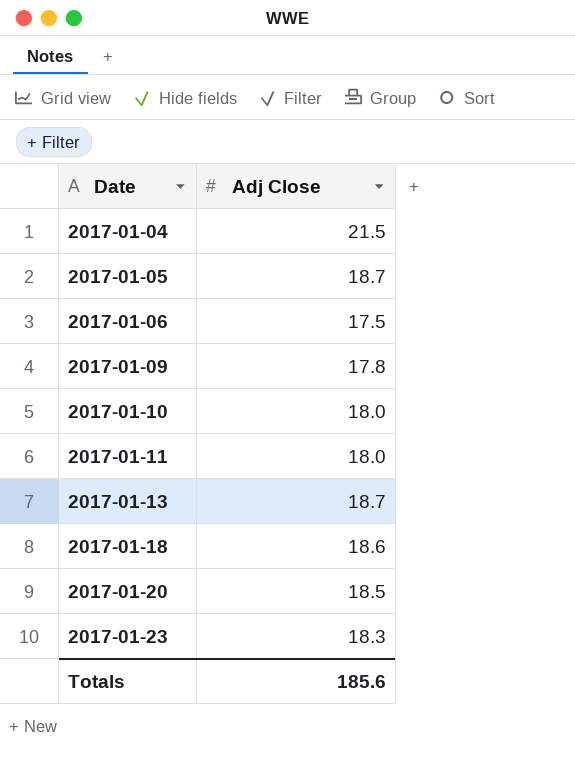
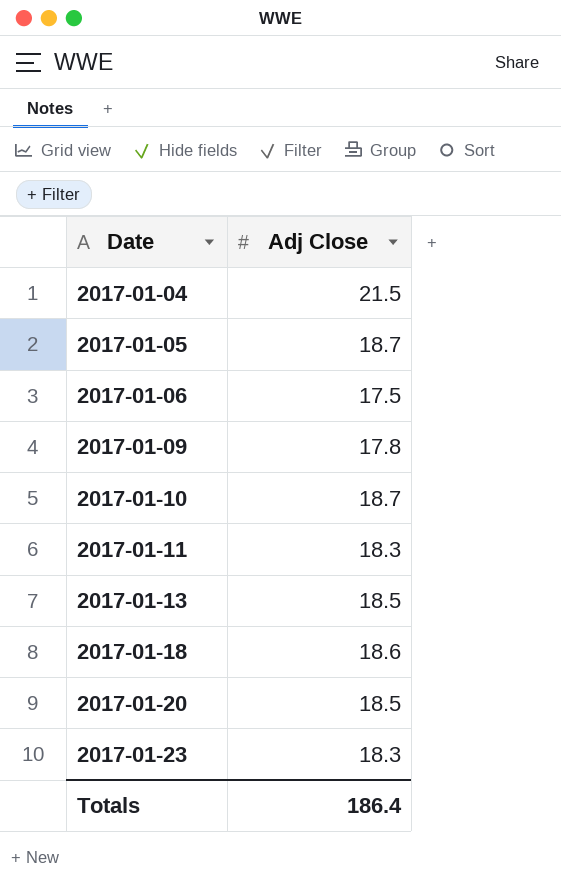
2017-01-10 | Adj Close: 18.0 -> 18.7
2017-01-11 | Adj Close: 18.0 -> 18.3
2017-01-13 | Adj Close: 18.7 -> 18.5
Totals | Adj Close: 185.6 -> 186.4

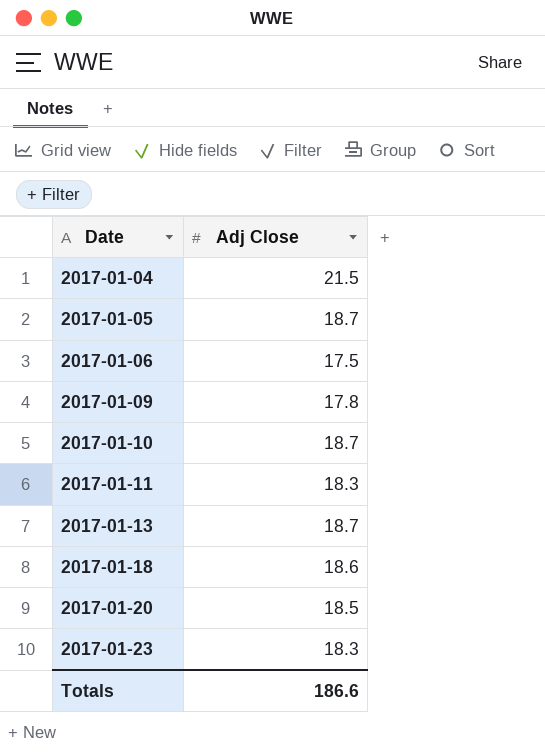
2017-01-13 | Adj Close: 18.5 -> 18.7
Totals | Adj Close: 186.4 -> 186.6

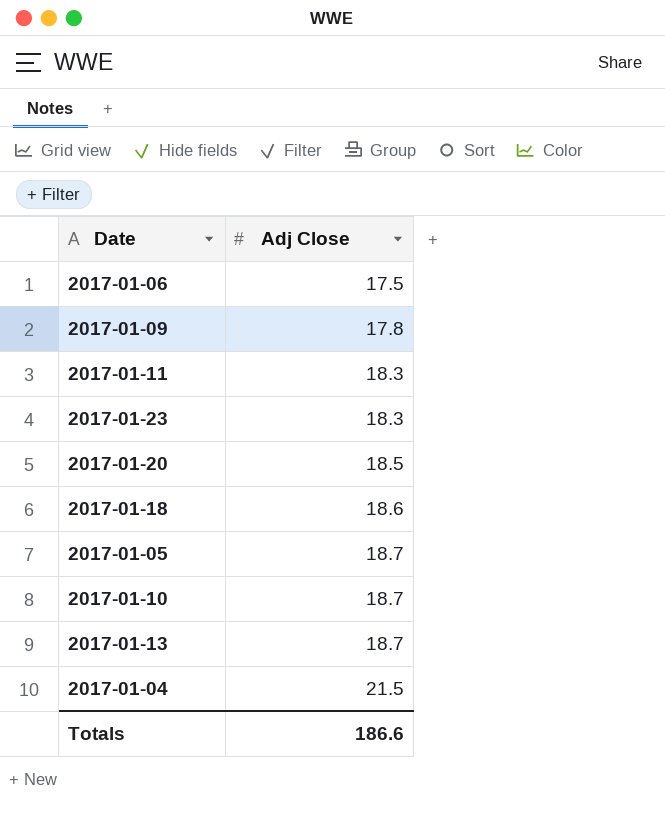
row order: Date ascending -> Adj Close ascending

